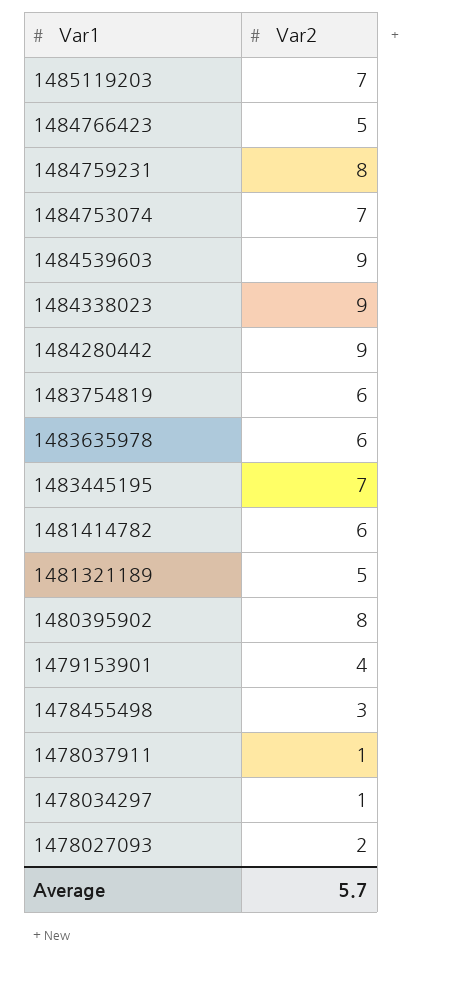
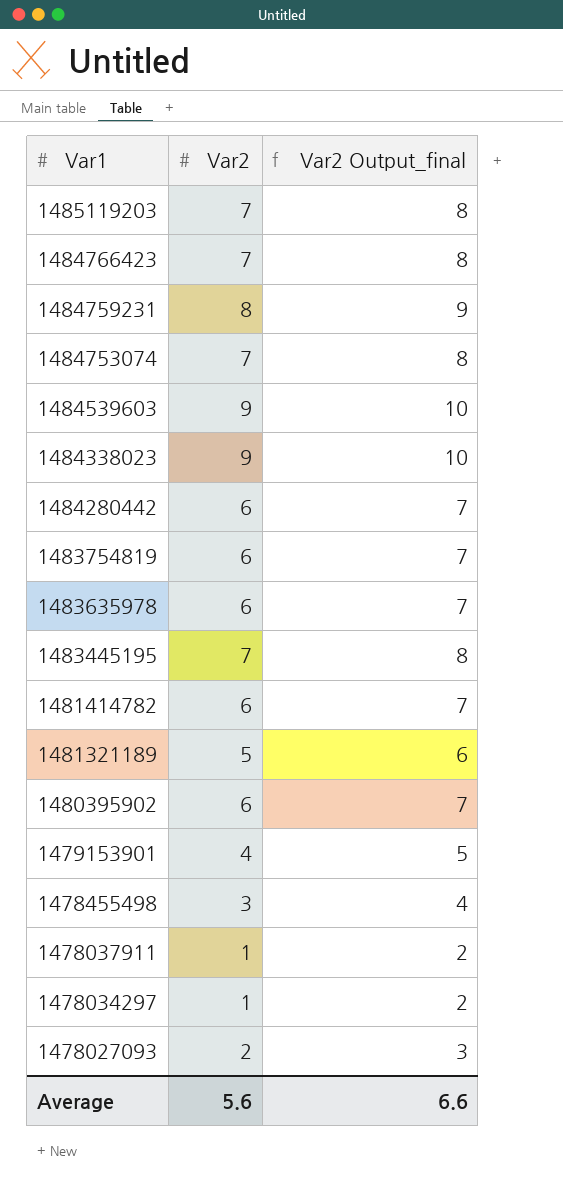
column Var2 Output_final | formula: none -> [Var2] + 1
1484766423 | Var2: 5 -> 7
1484280442 | Var2: 9 -> 6
1480395902 | Var2: 8 -> 6
Average | Var2: 5.7 -> 5.6

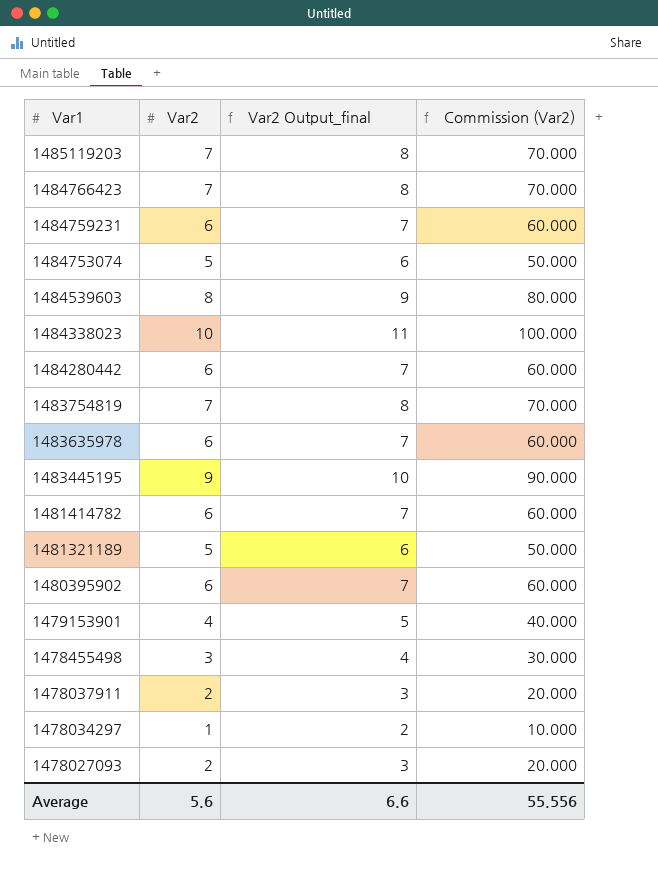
column Commission (Var2) | formula: none -> [Var2] * 10
1484759231 | Var2: 8 -> 6
1484759231 | Var2 Output_final: 9 -> 7
1484753074 | Var2: 7 -> 5
1484753074 | Var2 Output_final: 8 -> 6
1484539603 | Var2: 9 -> 8
1484539603 | Var2 Output_final: 10 -> 9
1484338023 | Var2: 9 -> 10
1484338023 | Var2 Output_final: 10 -> 11
1483754819 | Var2: 6 -> 7
1483754819 | Var2 Output_final: 7 -> 8
1483445195 | Var2: 7 -> 9
1483445195 | Var2 Output_final: 8 -> 10
1478037911 | Var2: 1 -> 2
1478037911 | Var2 Output_final: 2 -> 3

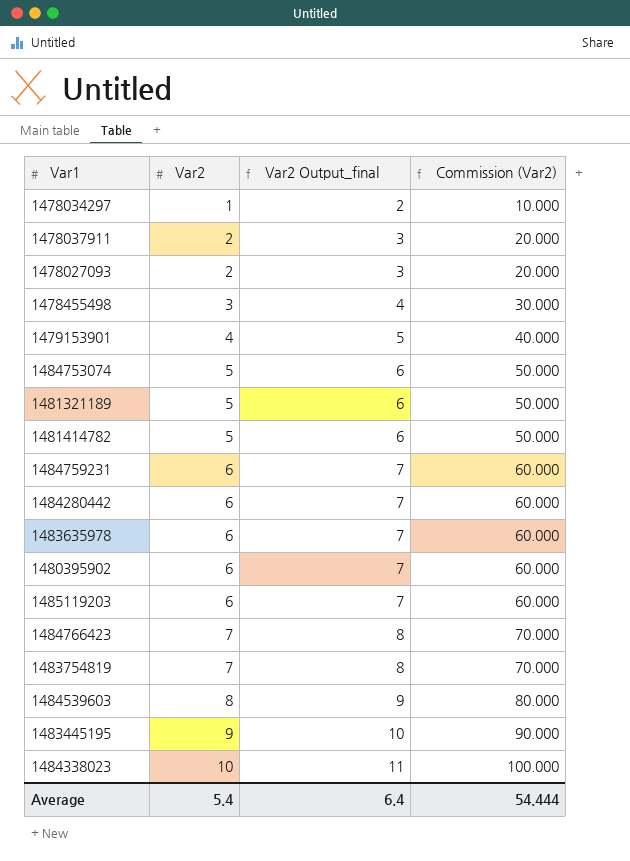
row order: Var1 descending -> Var2 ascending
1481414782 | Var2: 6 -> 5
1481414782 | Var2 Output_final: 7 -> 6
1481414782 | Commission (Var2): 60.000 -> 50.000
1485119203 | Var2: 7 -> 6
1485119203 | Var2 Output_final: 8 -> 7
1485119203 | Commission (Var2): 70.000 -> 60.000
Average | Var2: 5.6 -> 5.4
Average | Var2 Output_final: 6.6 -> 6.4
Average | Commission (Var2): 55.556 -> 54.444

